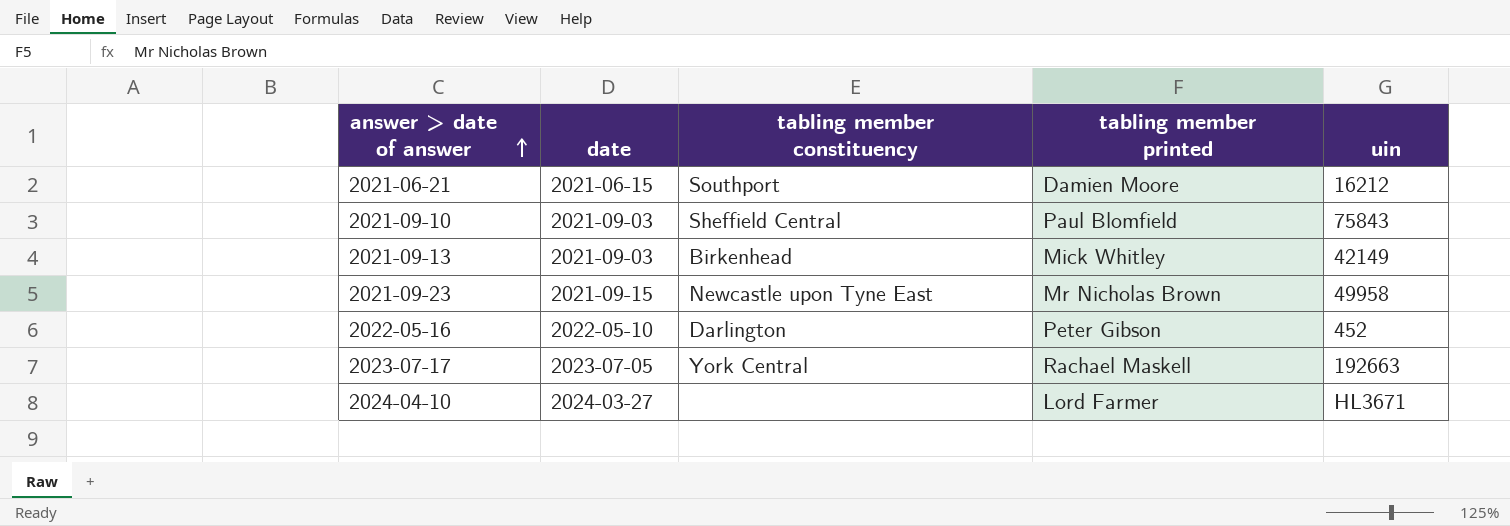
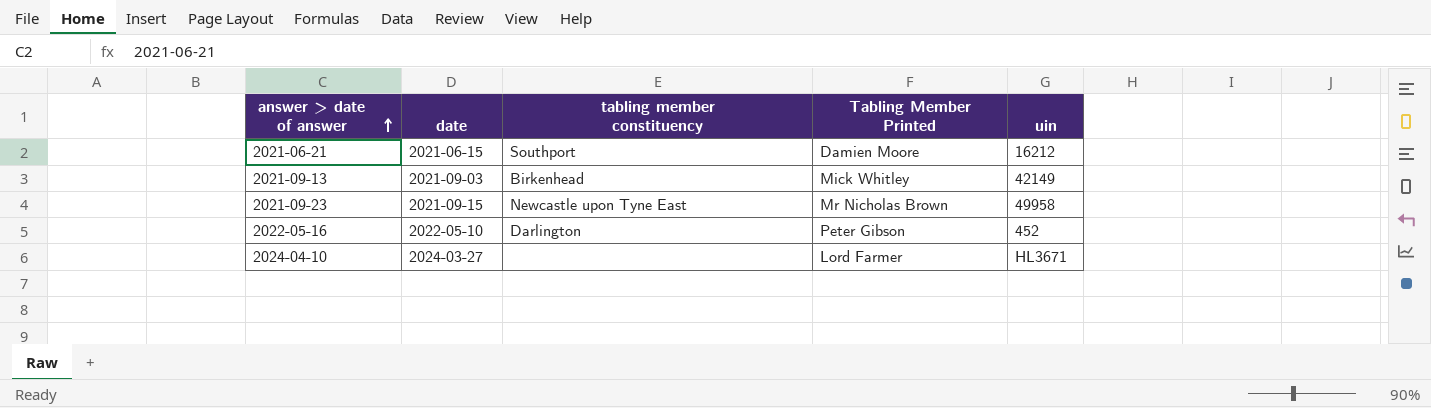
column name: tabling member printed -> Tabling Member Printed
row 2021-09-10: 2021-09-03 | Sheffield Central | Paul Blomfield | 75843 -> none
row 2023-07-17: 2023-07-05 | York Central | Rachael Maskell | 192663 -> none

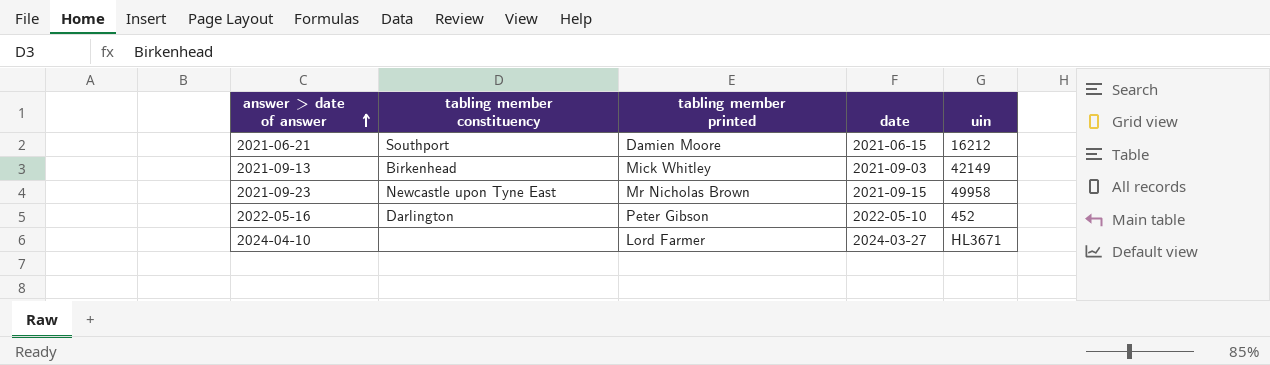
column name: Tabling Member Printed -> tabling member printed
column date | position: 2 -> 4

